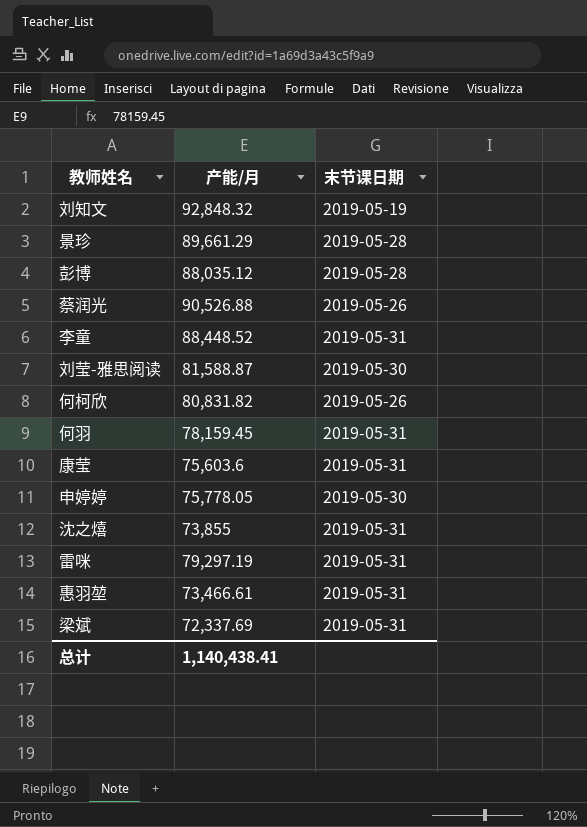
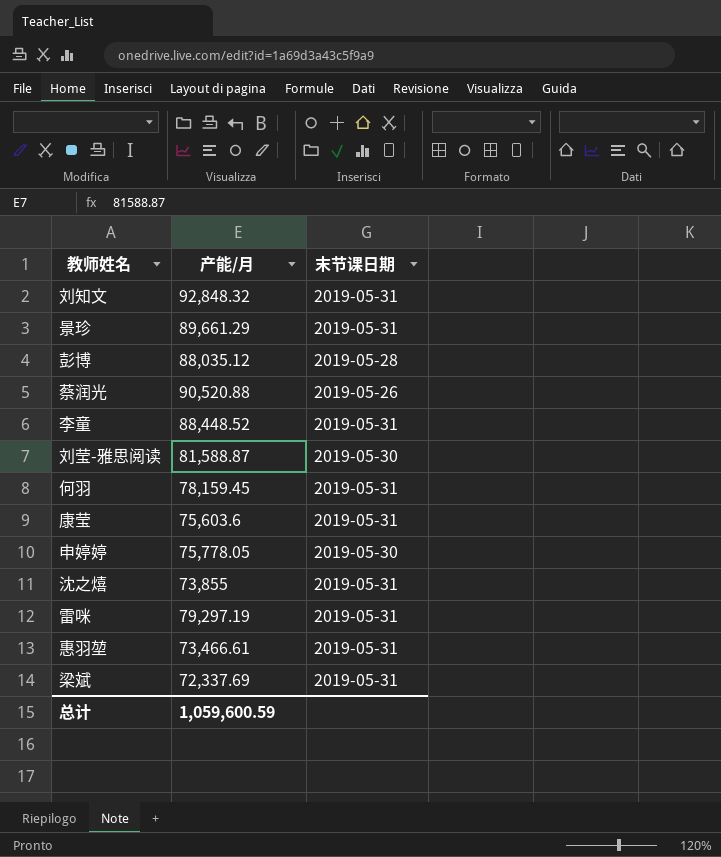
row 何柯欣: 80,831.82 | 2019-05-26 -> none
刘知文 | 末节课日期: 2019-05-19 -> 2019-05-31
景珍 | 末节课日期: 2019-05-28 -> 2019-05-31
蔡润光 | 产能/月: 90,526.88 -> 90,520.88
总计 | 产能/月: 1,140,438.41 -> 1,059,600.59

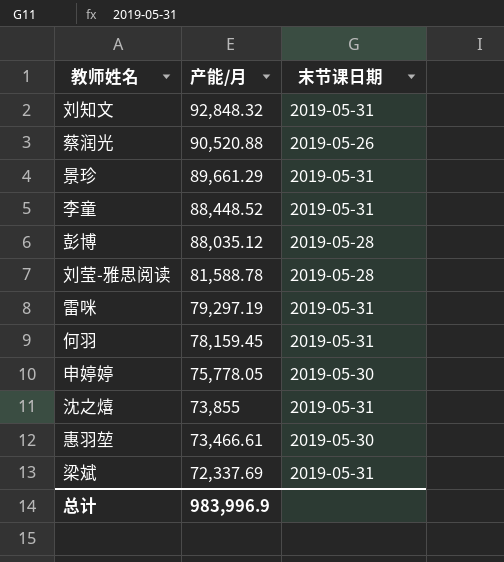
row order: none -> 产能/月 descending
row 康莹: 75,603.6 | 2019-05-31 -> none
刘莹-雅思阅读 | 产能/月: 81,588.87 -> 81,588.78
刘莹-雅思阅读 | 末节课日期: 2019-05-30 -> 2019-05-28
惠羽堃 | 末节课日期: 2019-05-31 -> 2019-05-30
总计 | 产能/月: 1,059,600.59 -> 983,996.9

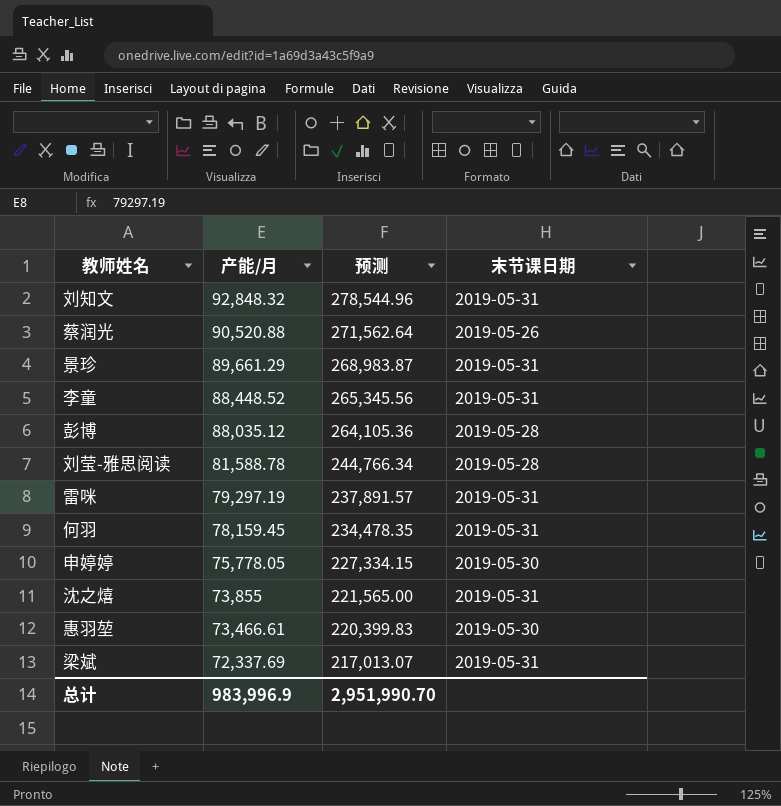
column 预测 | formula: none -> [产能/月] * 3

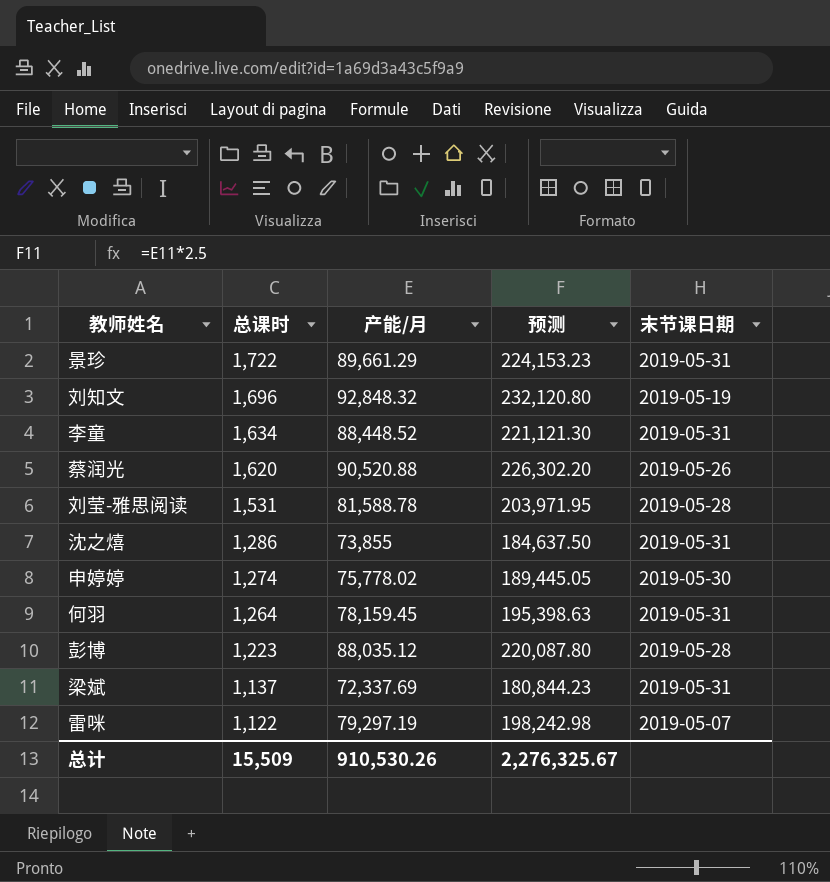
row order: 产能/月 descending -> 总课时 descending
column 总课时 | position: none -> 2
column 预测 | formula: [产能/月] * 3 -> [产能/月] * 2.5
row 惠羽堃: 73,466.61 | 220,399.83 | 2019-05-30 -> none
刘知文 | 末节课日期: 2019-05-31 -> 2019-05-19
申婷婷 | 产能/月: 75,778.05 -> 75,778.02
雷咪 | 末节课日期: 2019-05-31 -> 2019-05-07
总计 | 产能/月: 983,996.9 -> 910,530.26
总计 | 预测: 2,951,990.70 -> 2,276,325.67

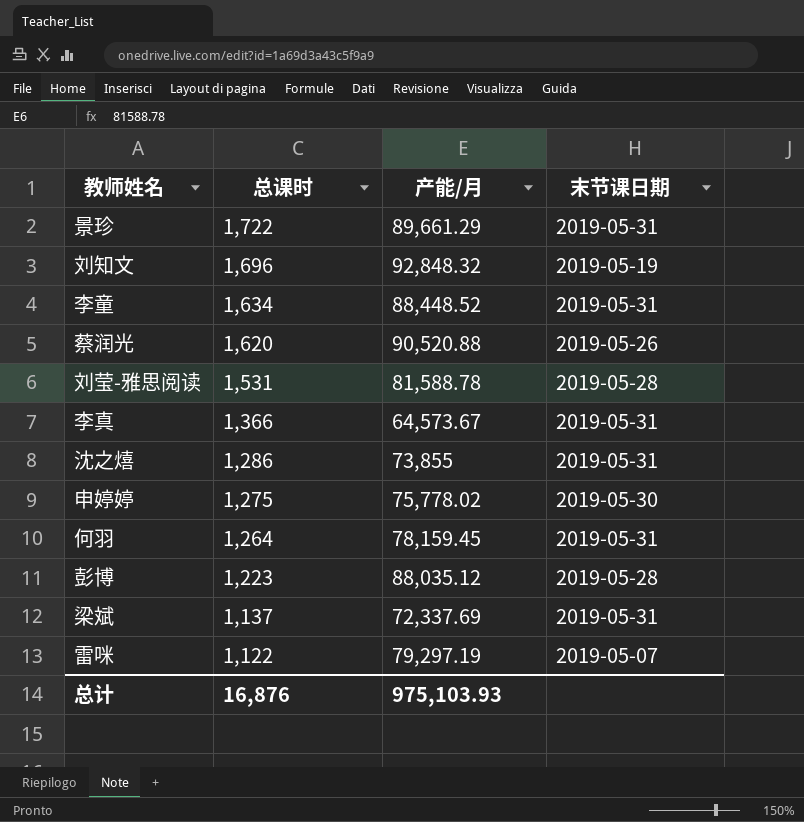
column 预测 | formula: [产能/月] * 2.5 -> none
row 李真: none -> 1,366 | 64,573.67 | 2019-05-31
申婷婷 | 总课时: 1,274 -> 1,275
总计 | 总课时: 15,509 -> 16,876
总计 | 产能/月: 910,530.26 -> 975,103.93

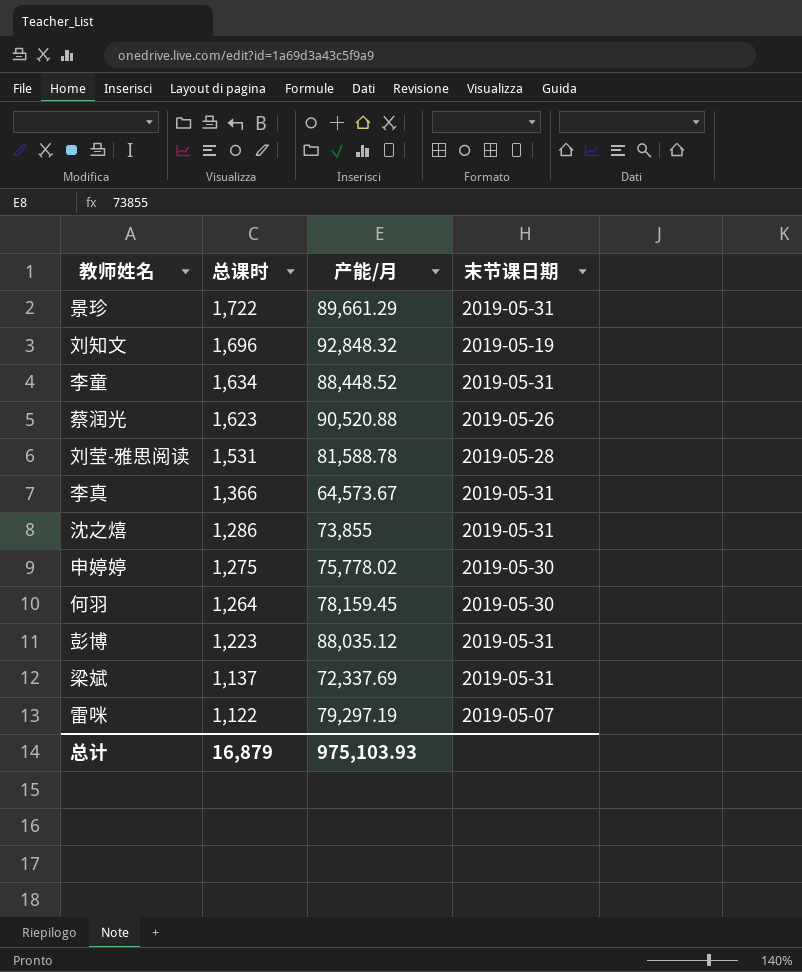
蔡润光 | 总课时: 1,620 -> 1,623
何羽 | 末节课日期: 2019-05-31 -> 2019-05-30
彭博 | 末节课日期: 2019-05-28 -> 2019-05-31
总计 | 总课时: 16,876 -> 16,879

